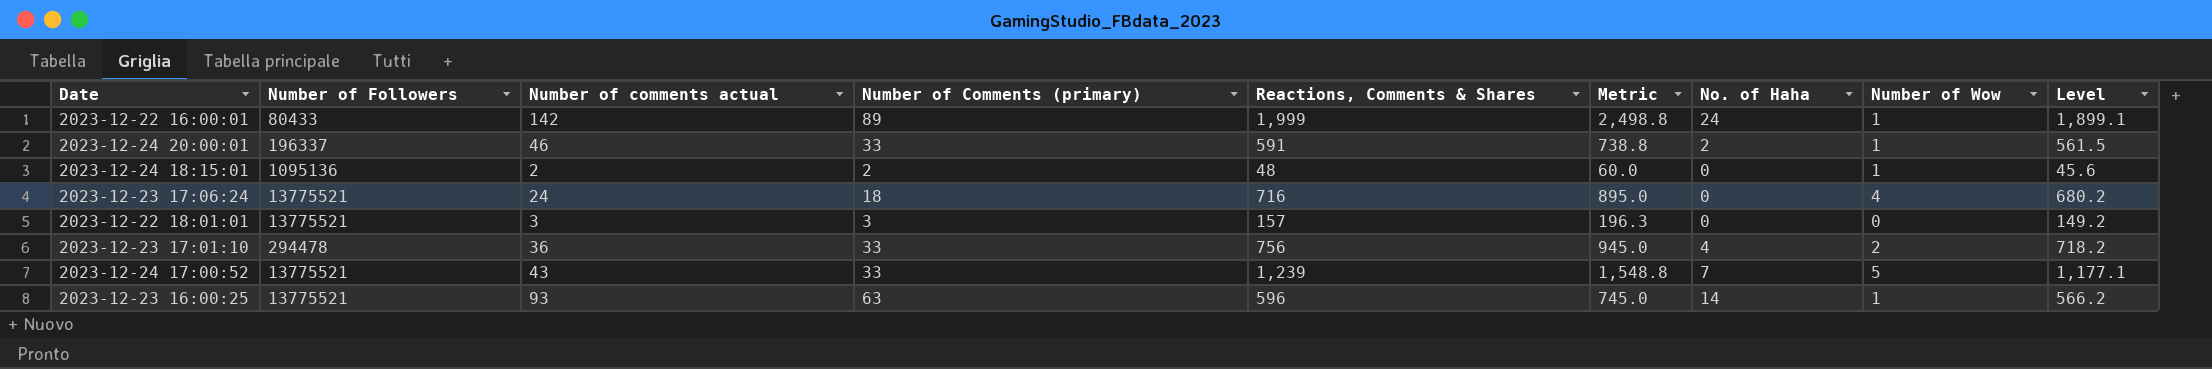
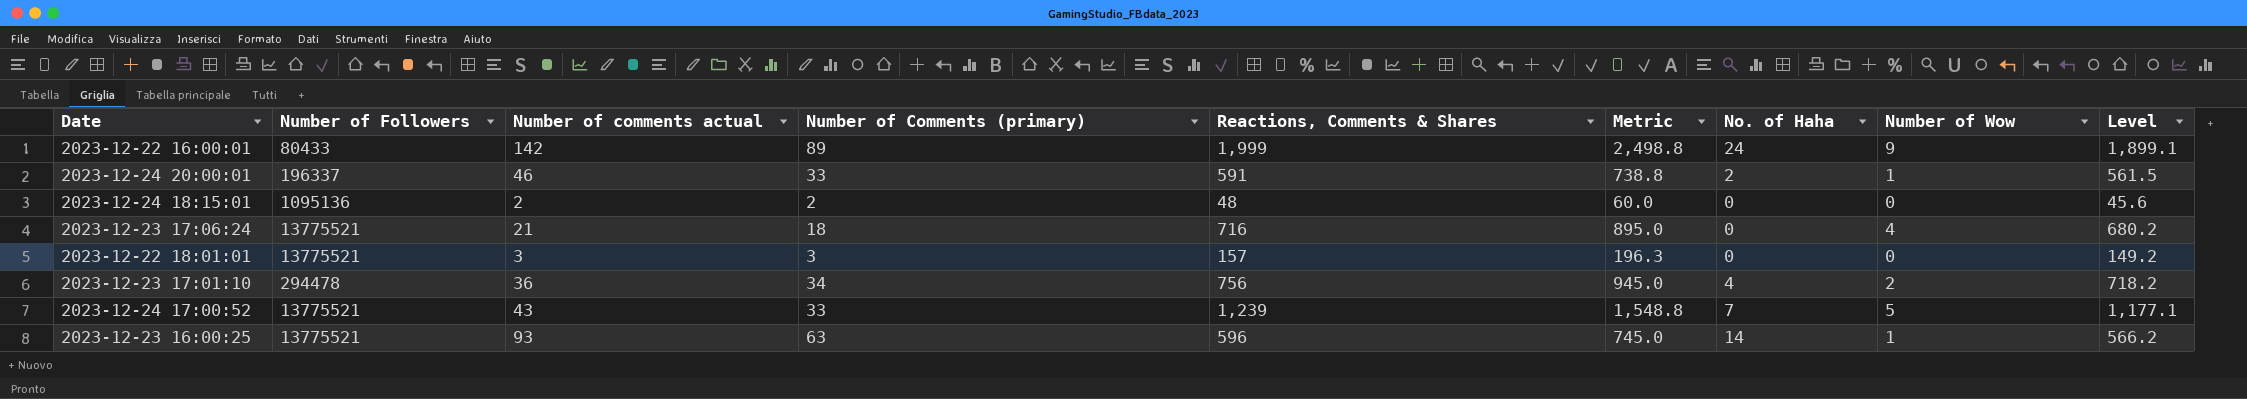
2023-12-22 16:00:01 | Number of Wow: 1 -> 9
2023-12-24 18:15:01 | Number of Wow: 1 -> 0
2023-12-23 17:06:24 | Number of comments actual: 24 -> 21
2023-12-23 17:01:10 | Number of Comments (primary): 33 -> 34

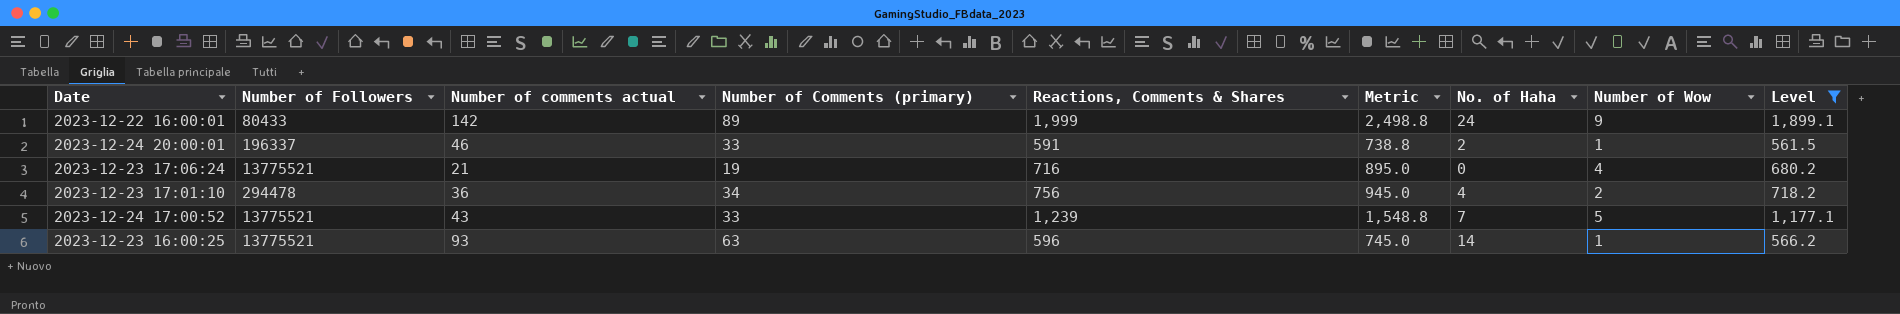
filter: none -> Level >= 561.5
2023-12-23 17:06:24 | Number of Comments (primary): 18 -> 19

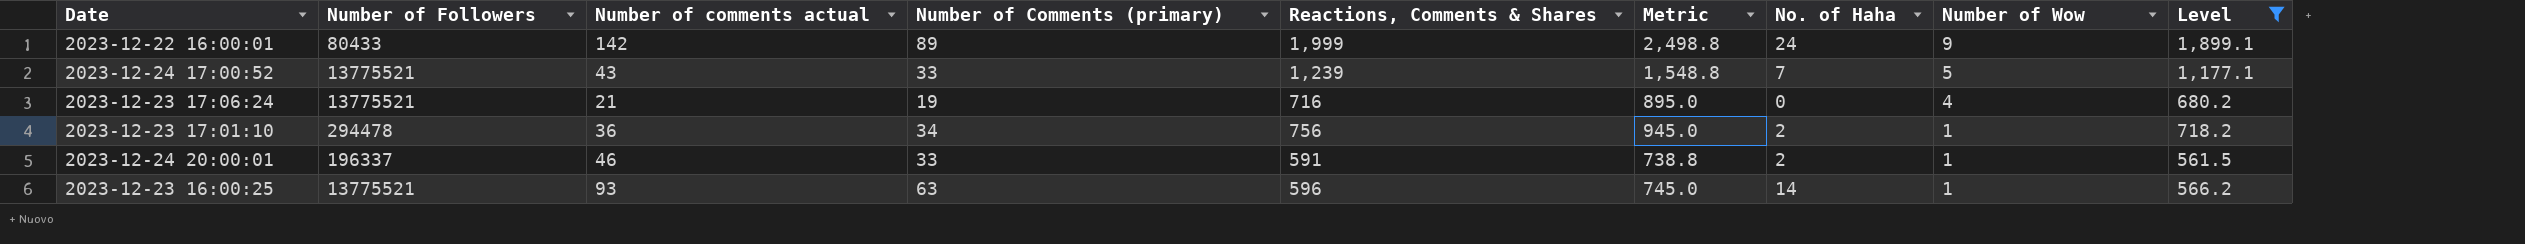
row order: none -> Number of Wow descending
2023-12-23 17:01:10 | No. of Haha: 4 -> 2
2023-12-23 17:01:10 | Number of Wow: 2 -> 1

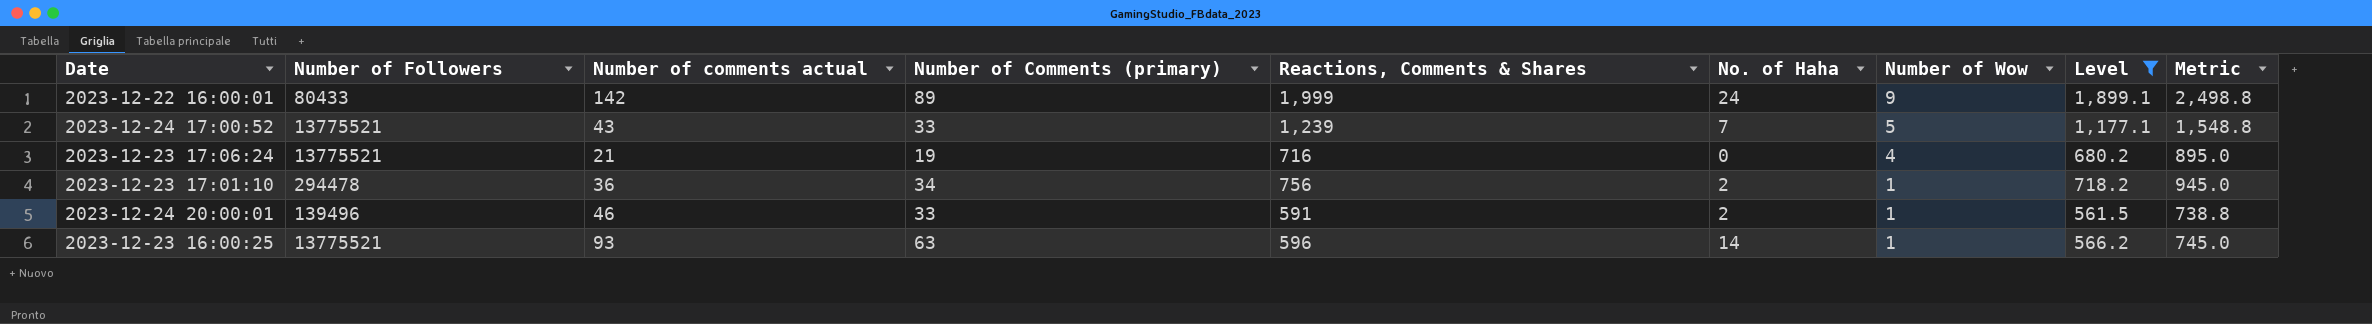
column Metric | position: 6 -> 9
2023-12-24 20:00:01 | Number of Followers: 196337 -> 139496

